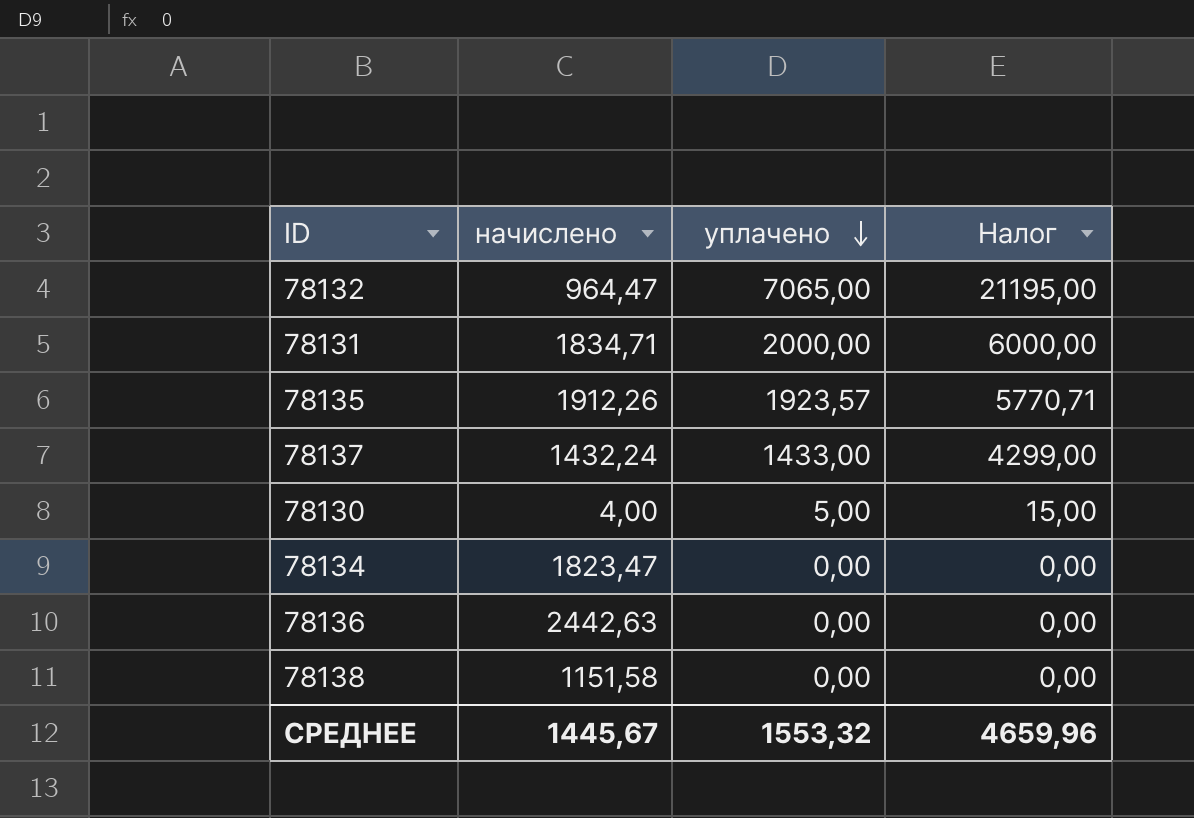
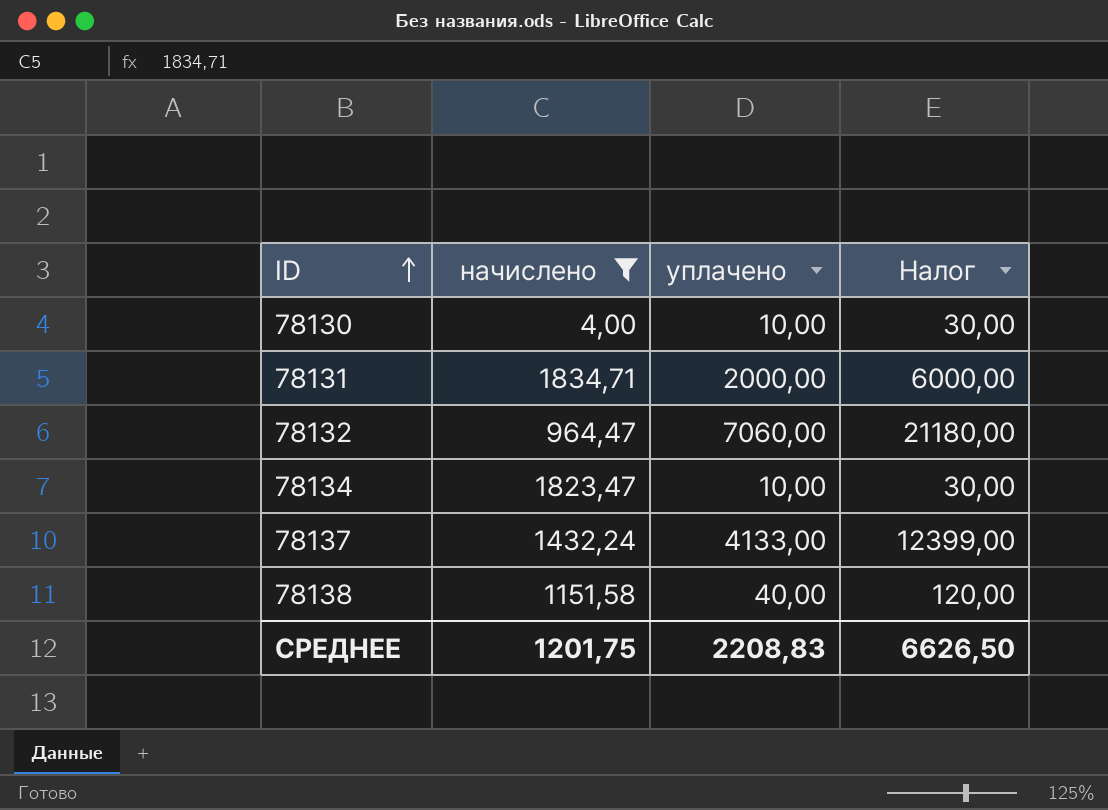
filter: none -> начислено <= 1834,71
row order: уплачено descending -> ID ascending
78130 | уплачено: 5,00 -> 10,00
78130 | Налог: 15,00 -> 30,00
78132 | уплачено: 7065,00 -> 7060,00
78132 | Налог: 21195,00 -> 21180,00
78134 | уплачено: 0,00 -> 10,00
78134 | Налог: 0,00 -> 30,00
78137 | уплачено: 1433,00 -> 4133,00
78137 | Налог: 4299,00 -> 12399,00
78138 | уплачено: 0,00 -> 40,00
78138 | Налог: 0,00 -> 120,00
СРЕДНЕЕ | начислено: 1445,67 -> 1201,75
СРЕДНЕЕ | уплачено: 1553,32 -> 2208,83
СРЕДНЕЕ | Налог: 4659,96 -> 6626,50

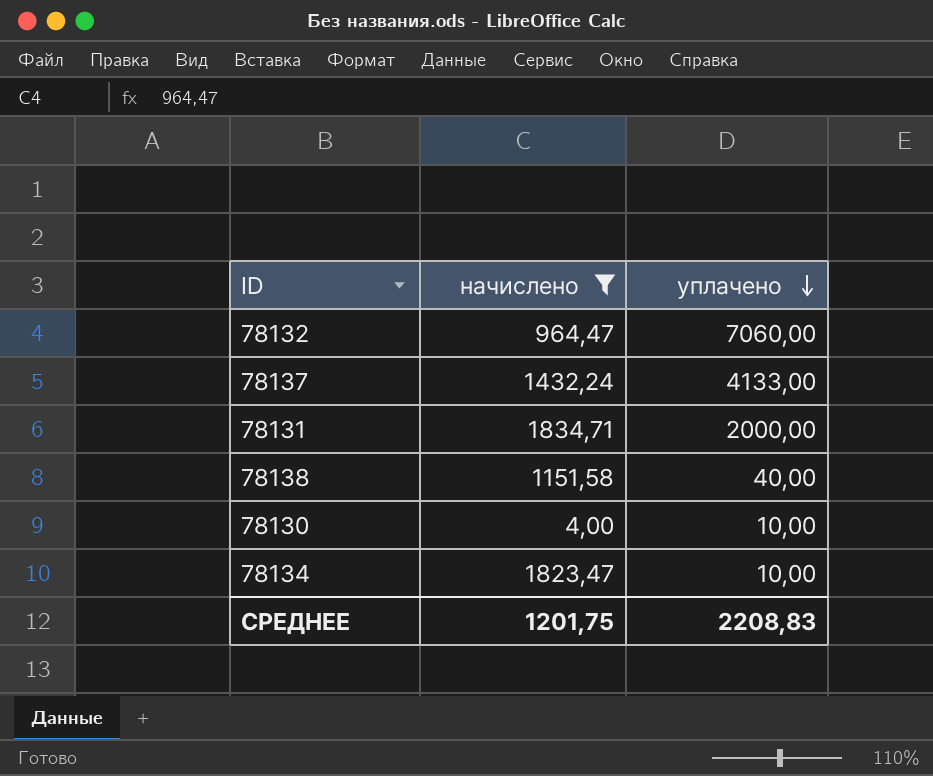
row order: ID ascending -> уплачено descending
column Налог | formula: [уплачено] * 3 -> none

